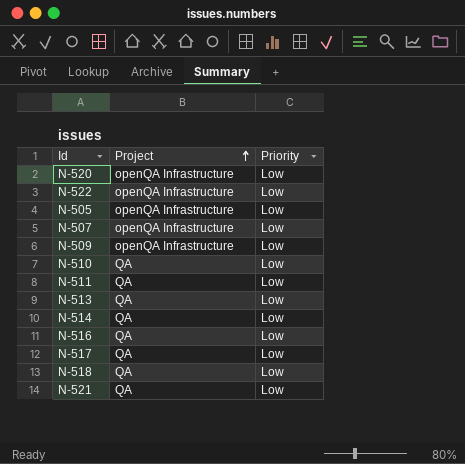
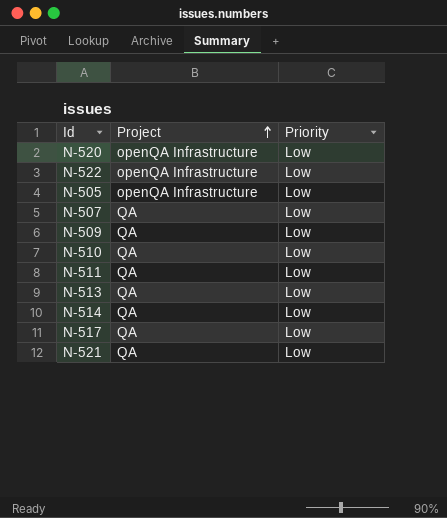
row N-516: QA | Low -> none
row N-518: QA | Low -> none
N-507 | Project: openQA Infrastructure -> QA
N-509 | Project: openQA Infrastructure -> QA

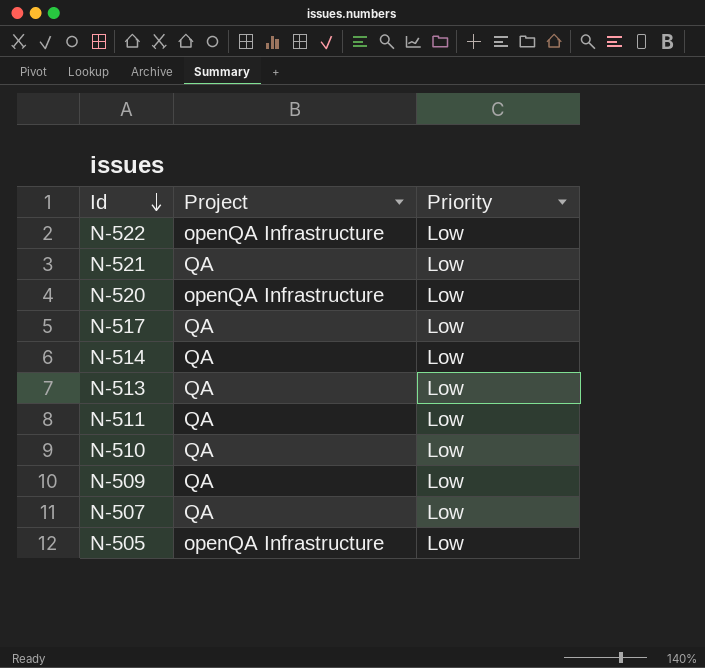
row order: Project ascending -> Id descending

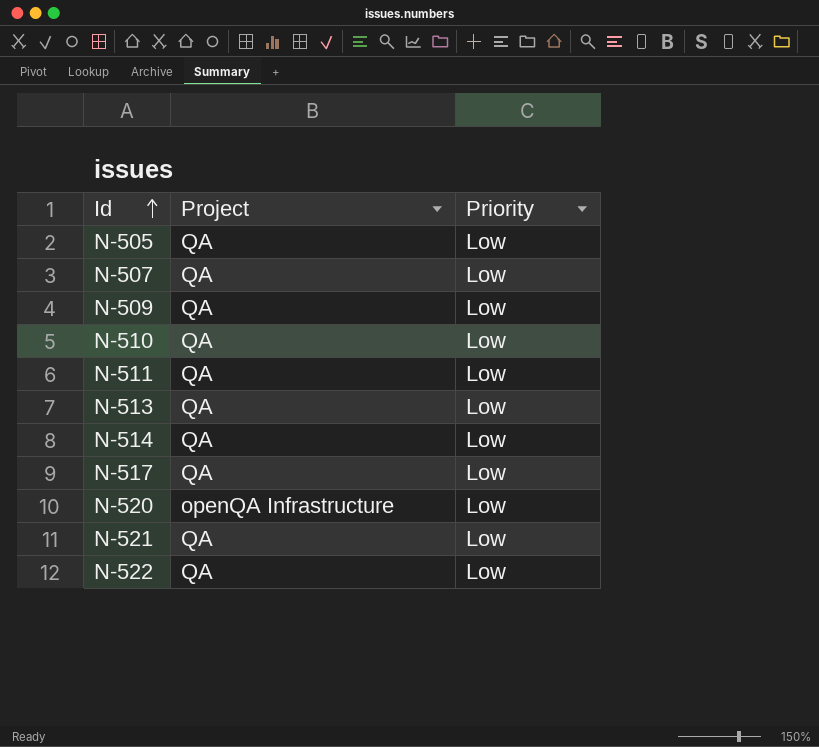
row order: Id descending -> Id ascending
N-505 | Project: openQA Infrastructure -> QA
N-522 | Project: openQA Infrastructure -> QA

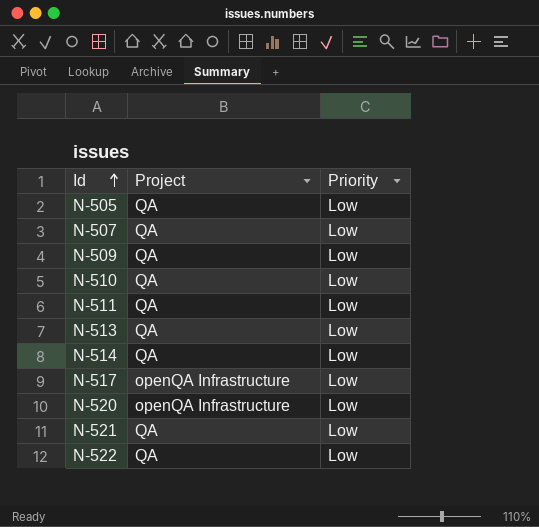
N-517 | Project: QA -> openQA Infrastructure

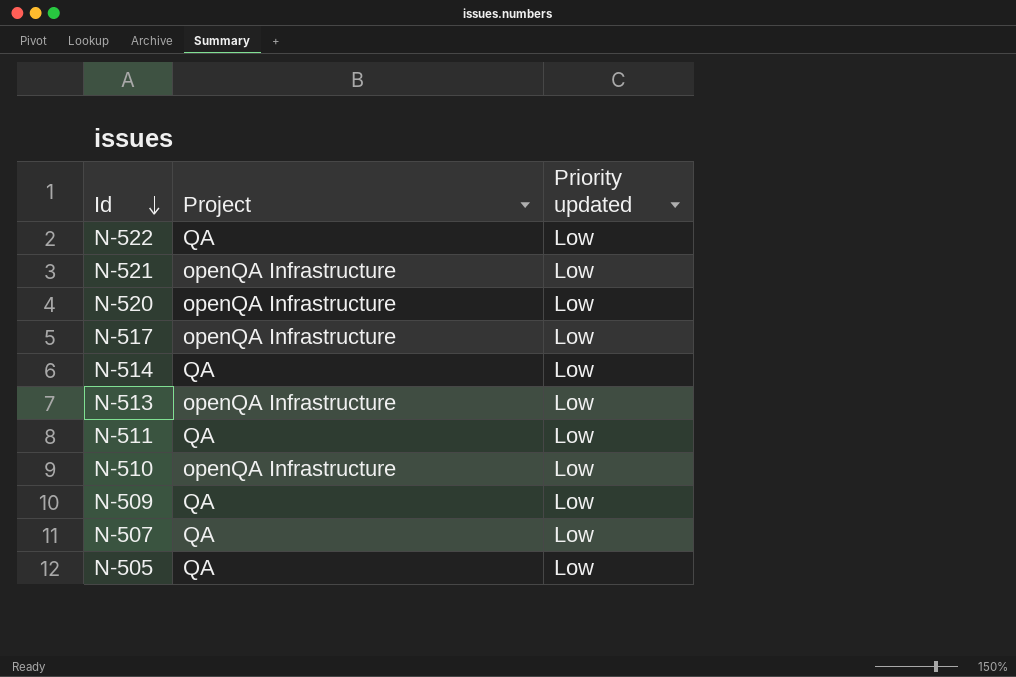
row order: Id ascending -> Id descending
column name: Priority -> Priority updated
N-521 | Project: QA -> openQA Infrastructure
N-513 | Project: QA -> openQA Infrastructure
N-510 | Project: QA -> openQA Infrastructure

